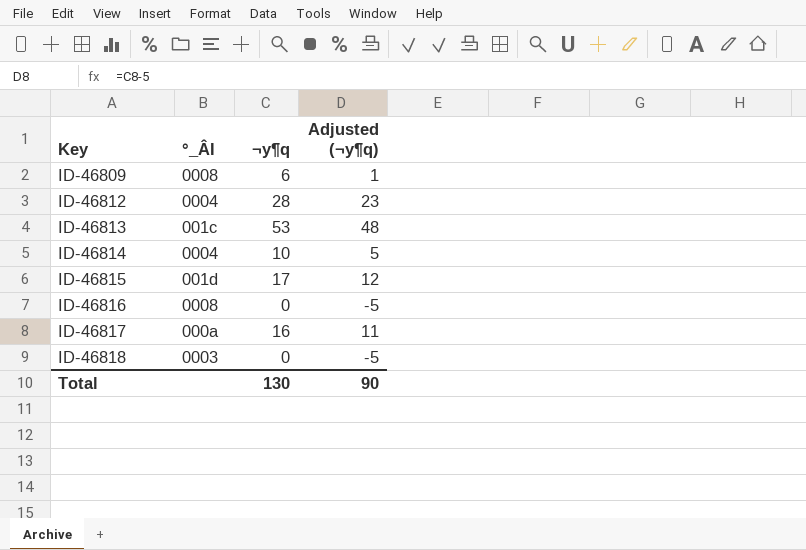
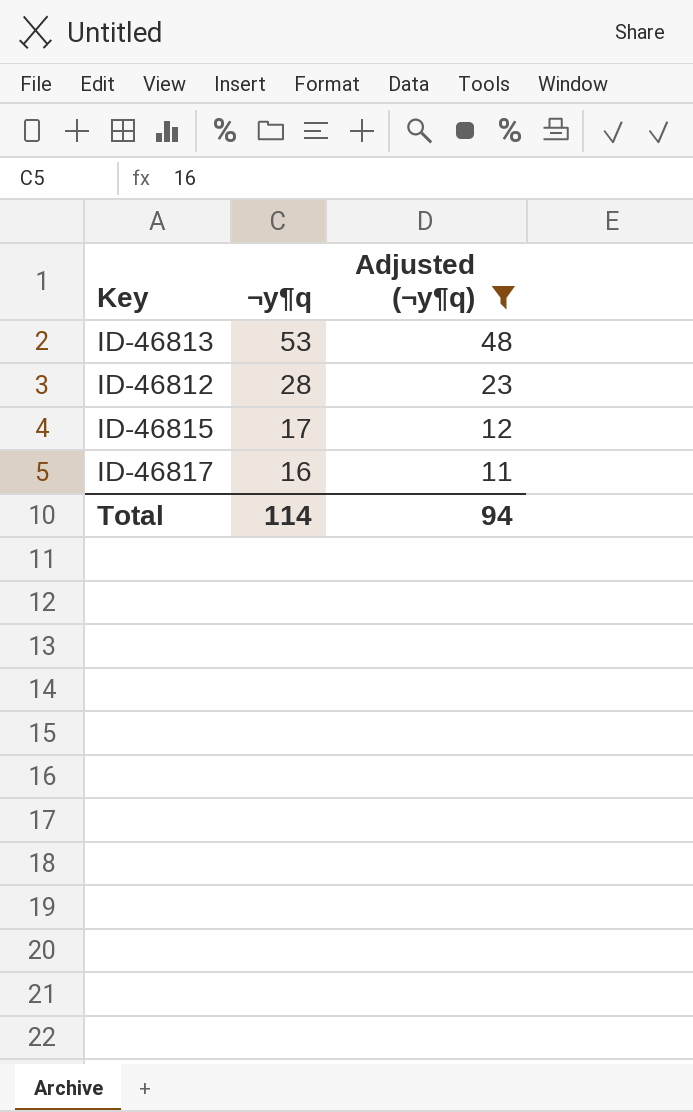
filter: none -> Adjusted (¬y¶q) >= 11
row order: Key ascending -> ¬y¶q descending
column °_ÂI | position: 2 -> none
Total | ¬y¶q: 130 -> 114
Total | Adjusted (¬y¶q): 90 -> 94

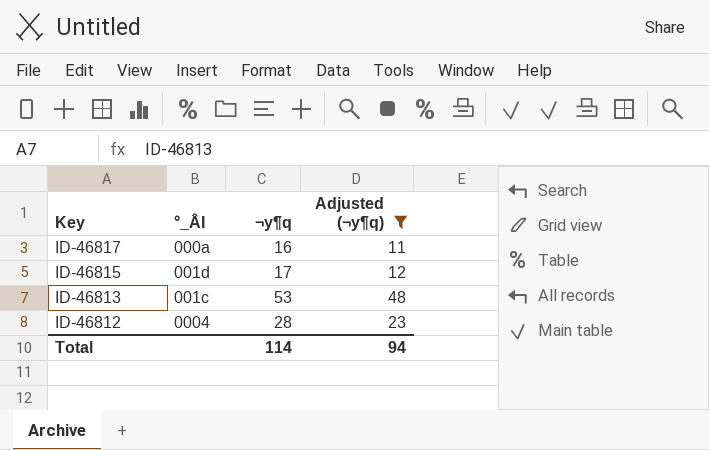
row order: ¬y¶q descending -> Key descending
column °_ÂI | position: none -> 2

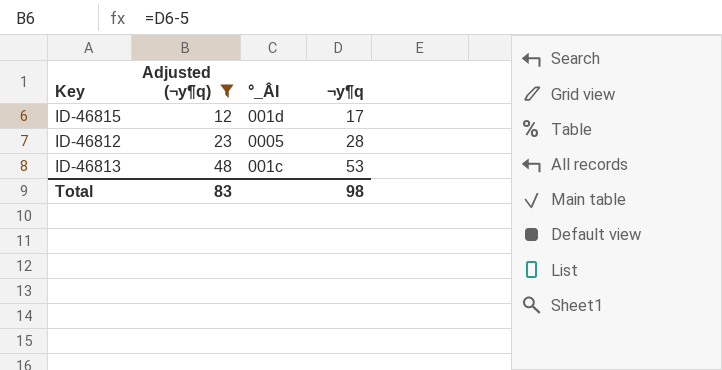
row order: Key descending -> Adjusted (¬y¶q) ascending
column Adjusted (¬y¶q) | position: 4 -> 2
row ID-46817: 000a | 16 | 11 -> none
ID-46812 | °_ÂI: 0004 -> 0005
Total | Adjusted (¬y¶q): 94 -> 83
Total | ¬y¶q: 114 -> 98

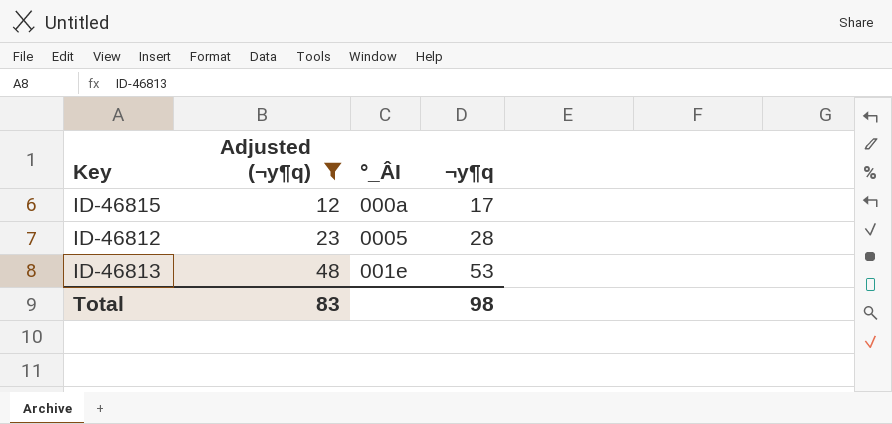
ID-46815 | °_ÂI: 001d -> 000a
ID-46813 | °_ÂI: 001c -> 001e

